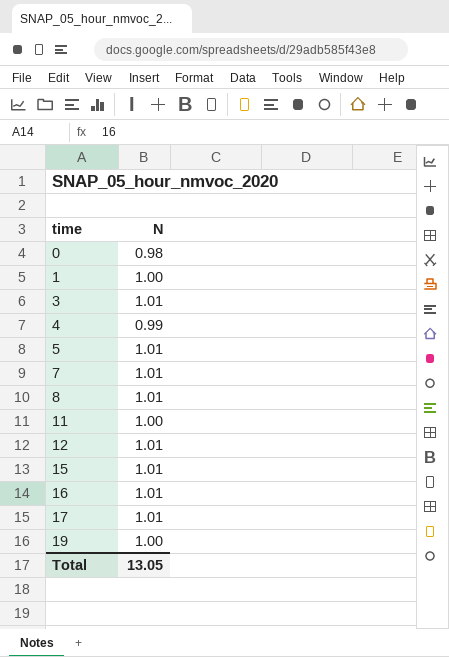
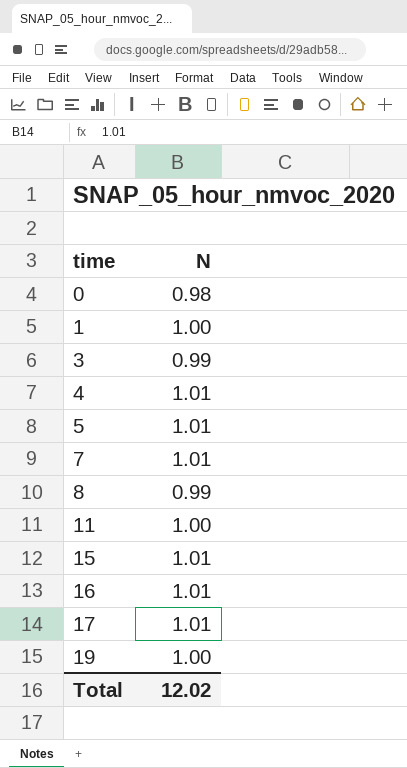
row 12: 1.01 -> none
3 | N: 1.01 -> 0.99
4 | N: 0.99 -> 1.01
8 | N: 1.01 -> 0.99
Total | N: 13.05 -> 12.02

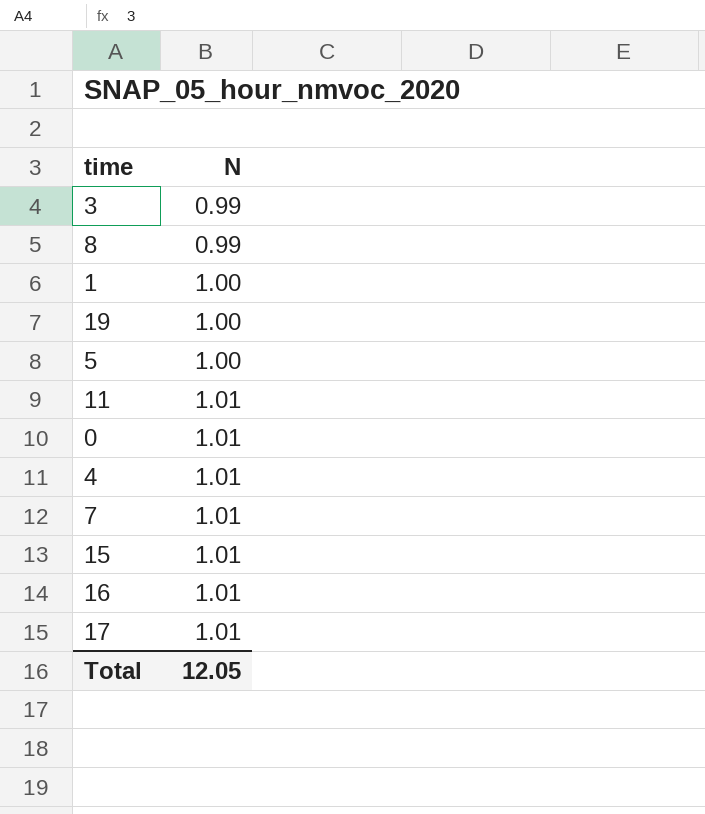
row order: time ascending -> N ascending
5 | N: 1.01 -> 1.00
11 | N: 1.00 -> 1.01
0 | N: 0.98 -> 1.01
Total | N: 12.02 -> 12.05

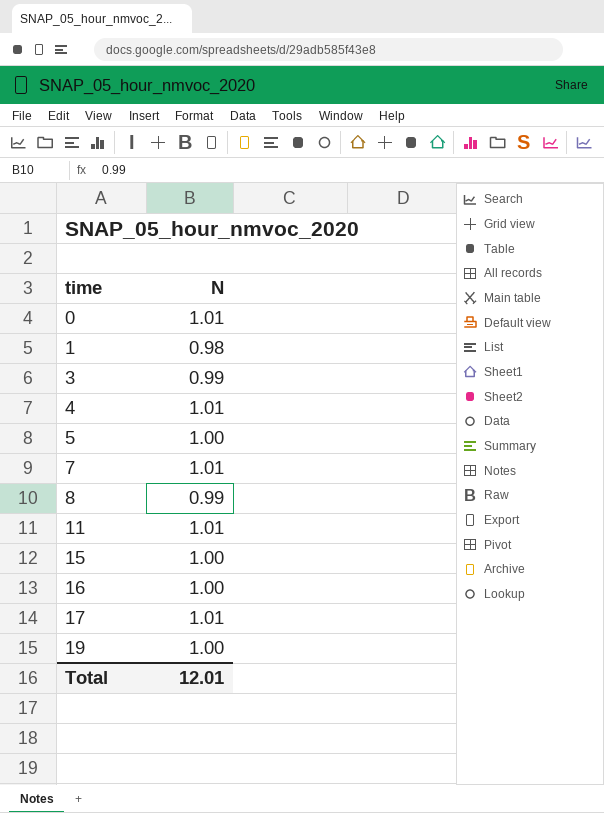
row order: N ascending -> time ascending
1 | N: 1.00 -> 0.98
15 | N: 1.01 -> 1.00
16 | N: 1.01 -> 1.00
Total | N: 12.05 -> 12.01

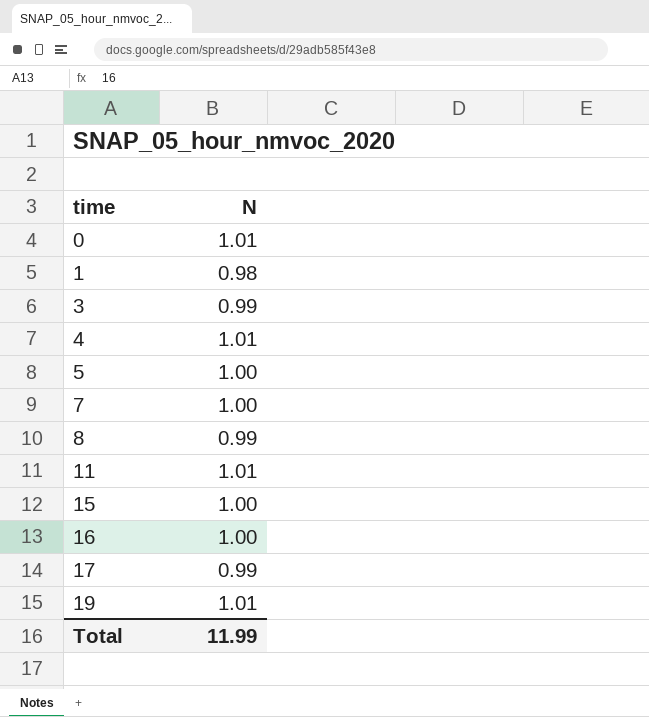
7 | N: 1.01 -> 1.00
17 | N: 1.01 -> 0.99
19 | N: 1.00 -> 1.01
Total | N: 12.01 -> 11.99

